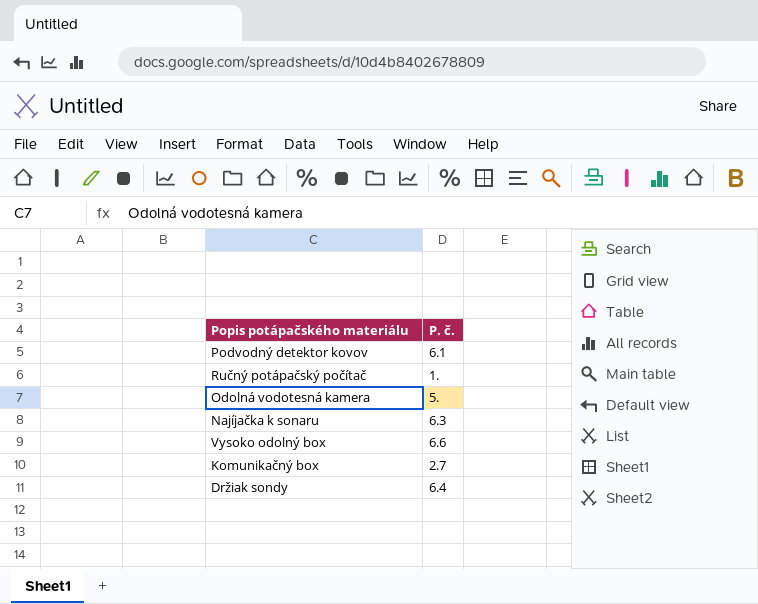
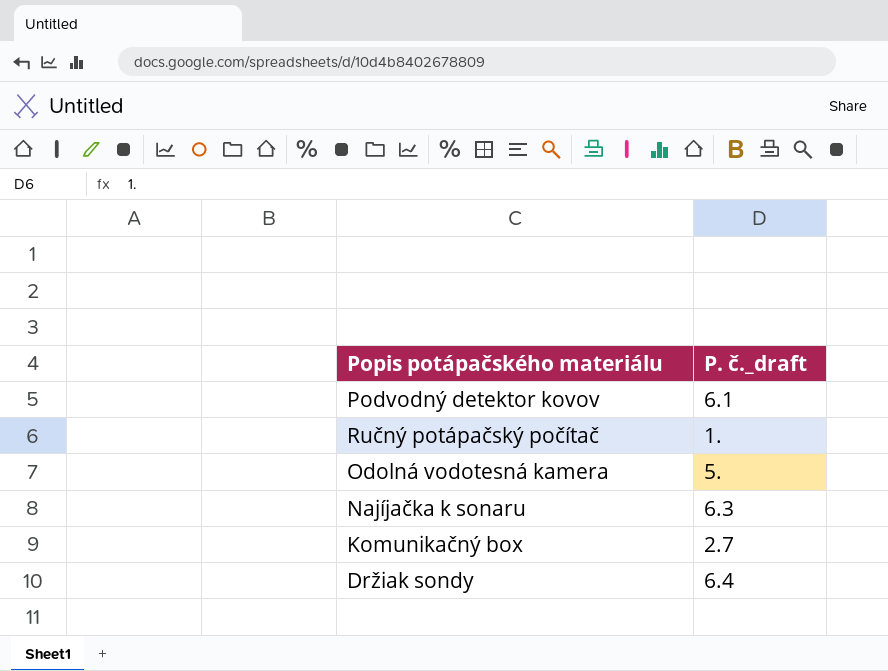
column name: P. č. -> P. č._draft
row Vysoko odolný box: 6.6 -> none

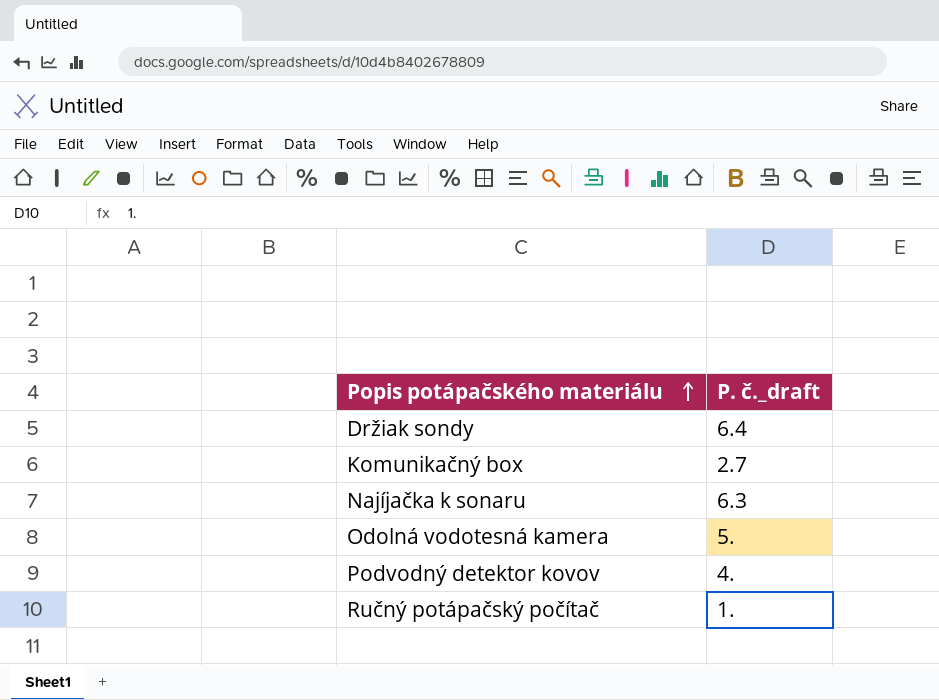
row order: none -> Popis potápačského materiálu ascending
Podvodný detektor kovov | P. č._draft: 6.1 -> 4.

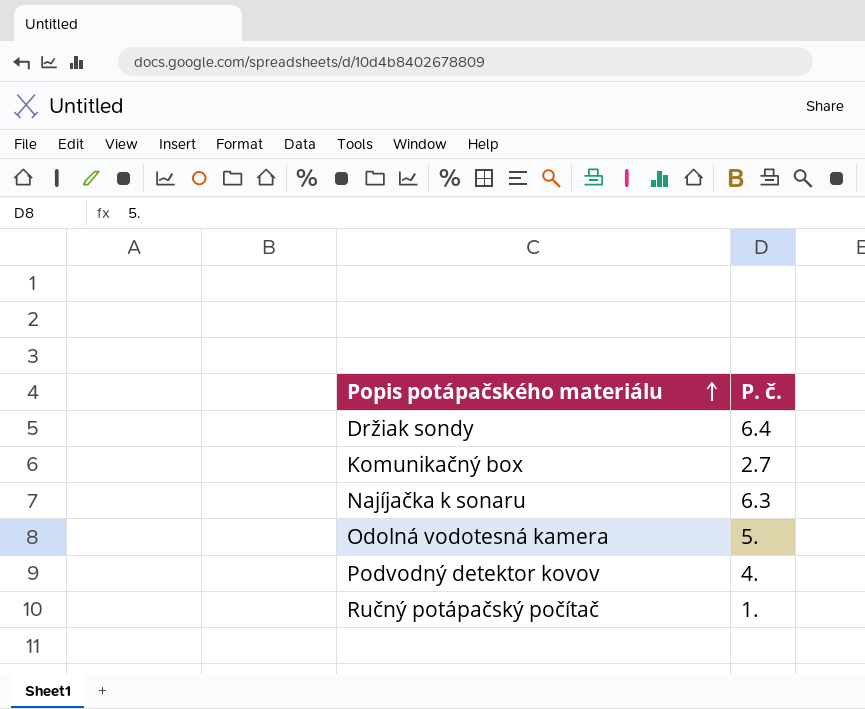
column name: P. č._draft -> P. č.

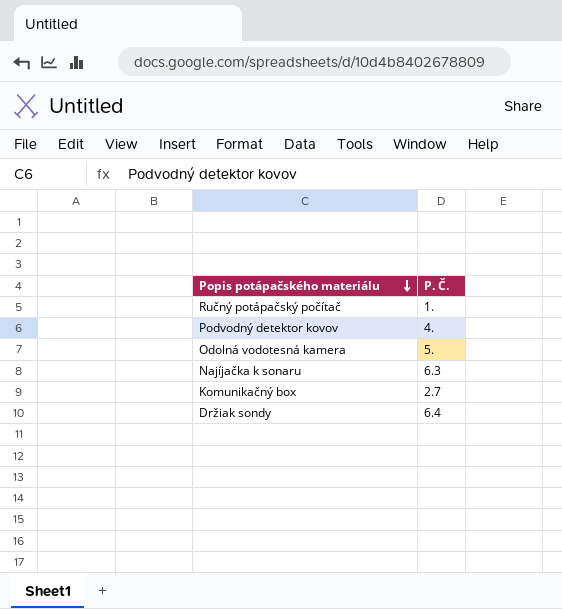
row order: Popis potápačského materiálu ascending -> Popis potápačského materiálu descending
column name: P. č. -> P. Č.

